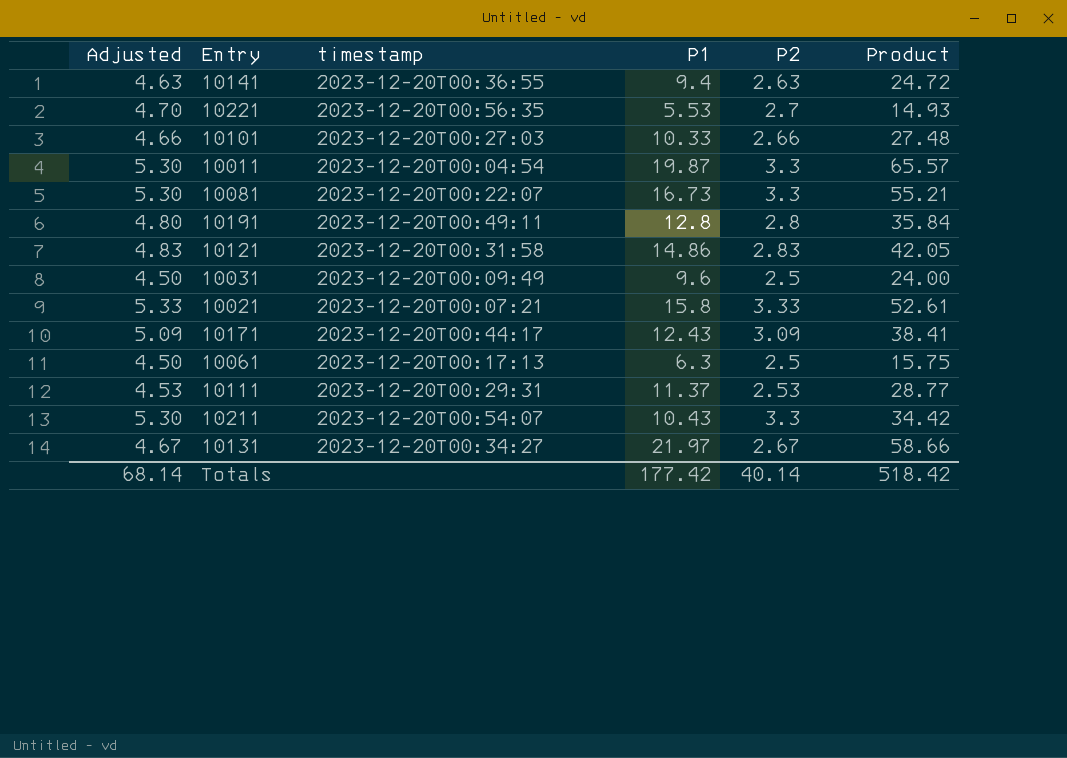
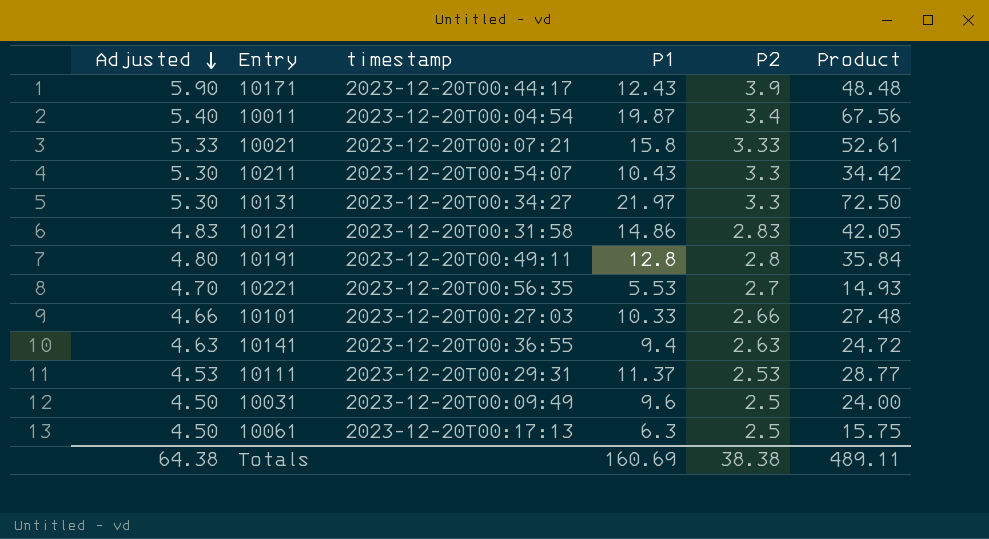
row order: none -> Adjusted descending
row 10081: 5.30 | 2023-12-20T00:22:07 | 16.73 | 3.3 | 55.21 -> none
10171 | Adjusted: 5.09 -> 5.90
10171 | P2: 3.09 -> 3.9
10171 | Product: 38.41 -> 48.48
10011 | Adjusted: 5.30 -> 5.40
10011 | P2: 3.3 -> 3.4
10011 | Product: 65.57 -> 67.56
10131 | Adjusted: 4.67 -> 5.30
10131 | P2: 2.67 -> 3.3
10131 | Product: 58.66 -> 72.50
Totals | Adjusted: 68.14 -> 64.38
Totals | P1: 177.42 -> 160.69
Totals | P2: 40.14 -> 38.38
Totals | Product: 518.42 -> 489.11

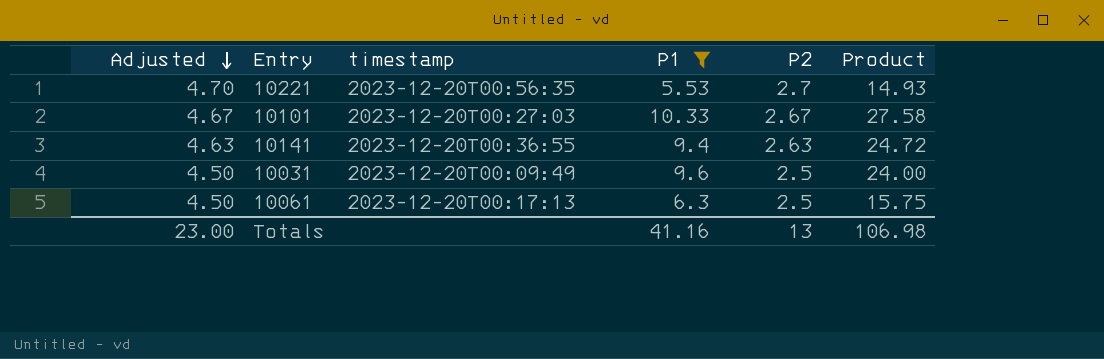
filter: none -> P1 <= 10.33
10101 | Adjusted: 4.66 -> 4.67
10101 | P2: 2.66 -> 2.67
10101 | Product: 27.48 -> 27.58
Totals | Adjusted: 64.38 -> 23.00
Totals | P1: 160.69 -> 41.16
Totals | P2: 38.38 -> 13
Totals | Product: 489.11 -> 106.98

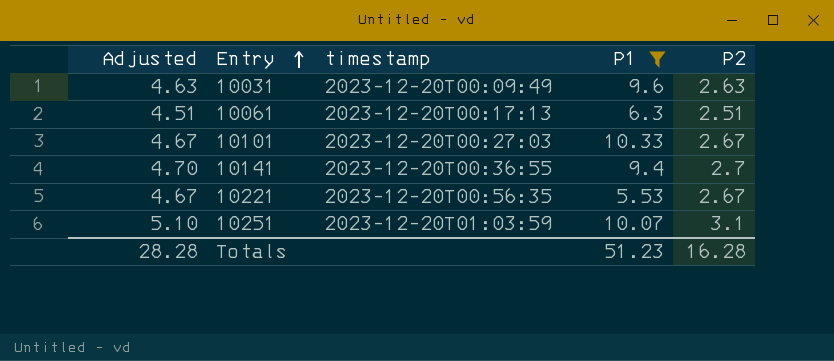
row order: Adjusted descending -> Entry ascending
column Product | formula: [P1] * [P2] -> none
10031 | Adjusted: 4.50 -> 4.63
10031 | P2: 2.5 -> 2.63
10061 | Adjusted: 4.50 -> 4.51
10061 | P2: 2.5 -> 2.51
10141 | Adjusted: 4.63 -> 4.70
10141 | P2: 2.63 -> 2.7
10221 | Adjusted: 4.70 -> 4.67
10221 | P2: 2.7 -> 2.67
row 10251: none -> 5.10 | 2023-12-20T01:03:59 | 10.07 | 3.1
Totals | Adjusted: 23.00 -> 28.28
Totals | P1: 41.16 -> 51.23
Totals | P2: 13 -> 16.28

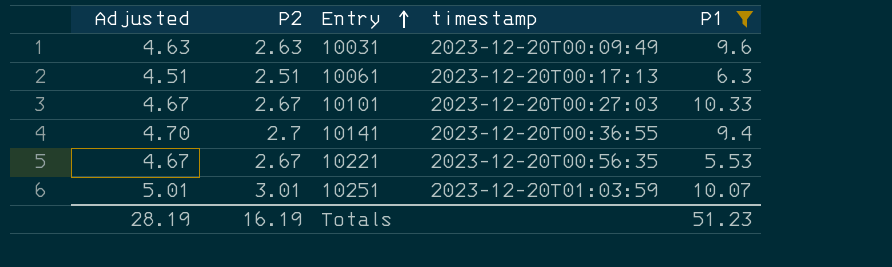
column P2 | position: 5 -> 2
10251 | Adjusted: 5.10 -> 5.01
10251 | P2: 3.1 -> 3.01
Totals | Adjusted: 28.28 -> 28.19
Totals | P2: 16.28 -> 16.19

